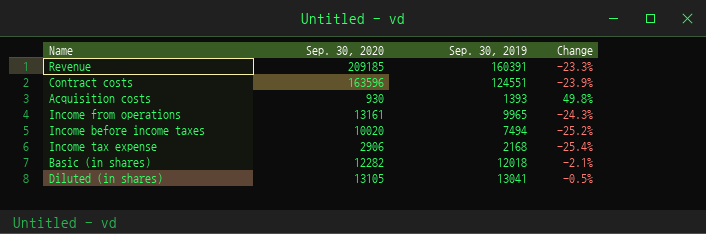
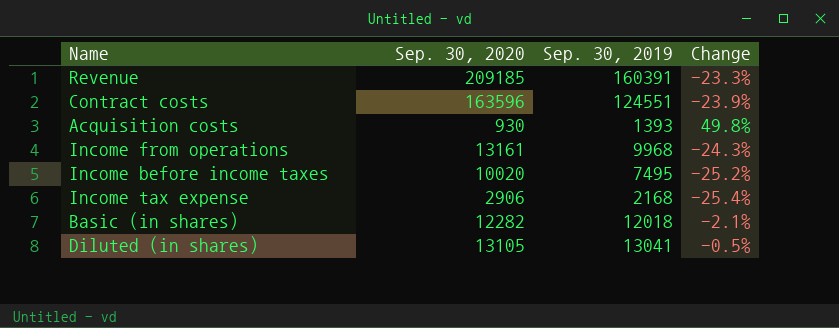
Income from operations | Sep. 30, 2019: 9965 -> 9968
Income before income taxes | Sep. 30, 2019: 7494 -> 7495

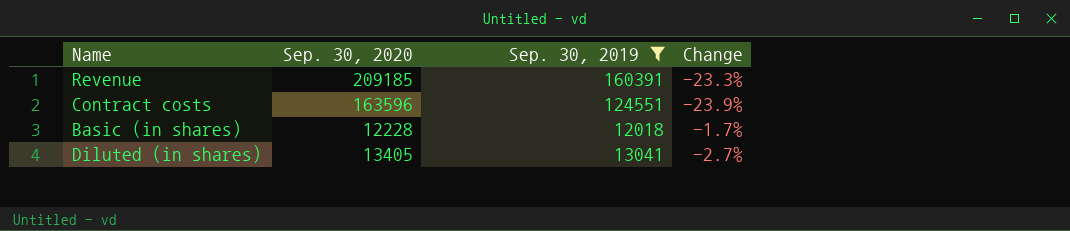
filter: none -> Sep. 30, 2019 >= 12018
Basic (in shares) | Sep. 30, 2020: 12282 -> 12228
Basic (in shares) | Change: -2.1% -> -1.7%
Diluted (in shares) | Sep. 30, 2020: 13105 -> 13405
Diluted (in shares) | Change: -0.5% -> -2.7%

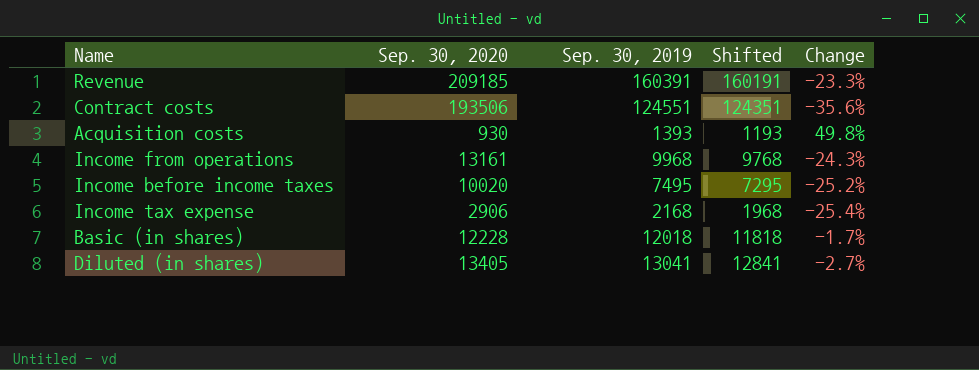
filter: Sep. 30, 2019 >= 12018 -> none
column Shifted | formula: none -> [Sep. 30, 2019] - 200
Contract costs | Sep. 30, 2020: 163596 -> 193506
Contract costs | Change: -23.9% -> -35.6%

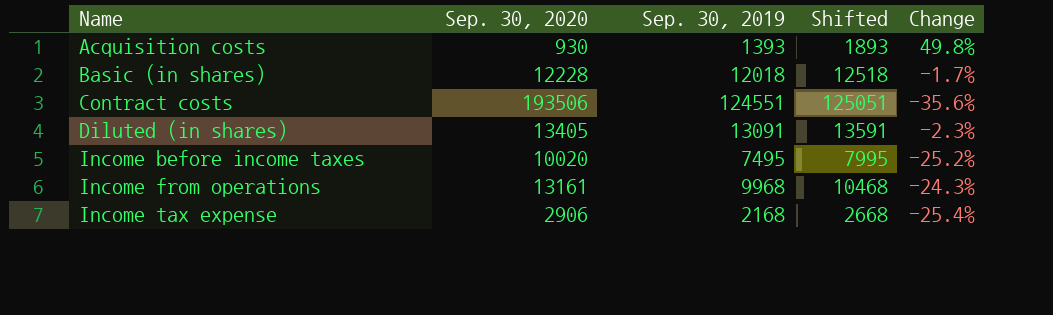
row order: none -> Name ascending
column Shifted | formula: [Sep. 30, 2019] - 200 -> [Sep. 30, 2019] + 500
row Revenue: 209185 | 160391 | 160191 | -23.3% -> none
Diluted (in shares) | Sep. 30, 2019: 13041 -> 13091
Diluted (in shares) | Change: -2.7% -> -2.3%

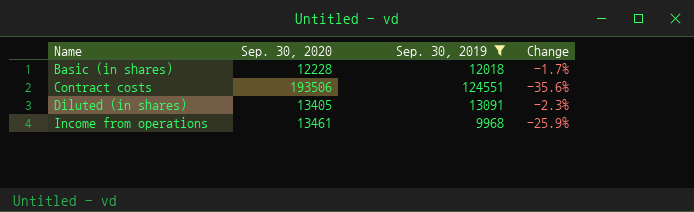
filter: none -> Sep. 30, 2019 >= 9968
column Shifted | formula: [Sep. 30, 2019] + 500 -> none
Income from operations | Sep. 30, 2020: 13161 -> 13461
Income from operations | Change: -24.3% -> -25.9%

